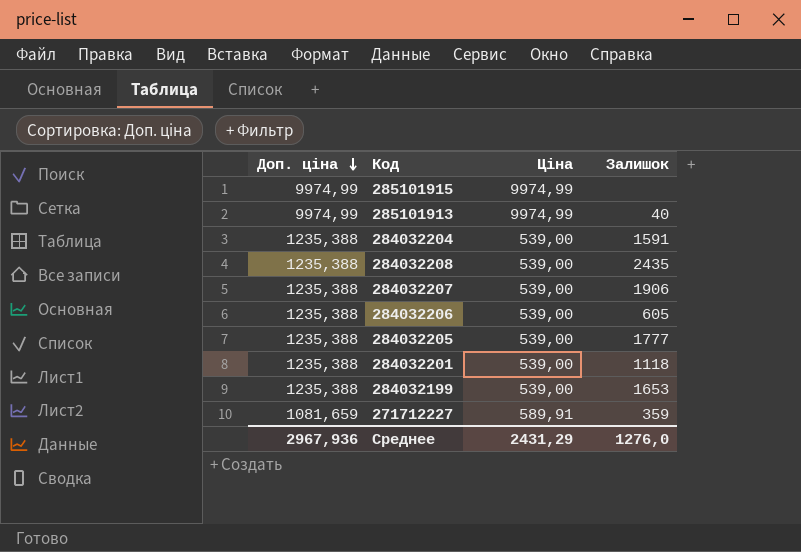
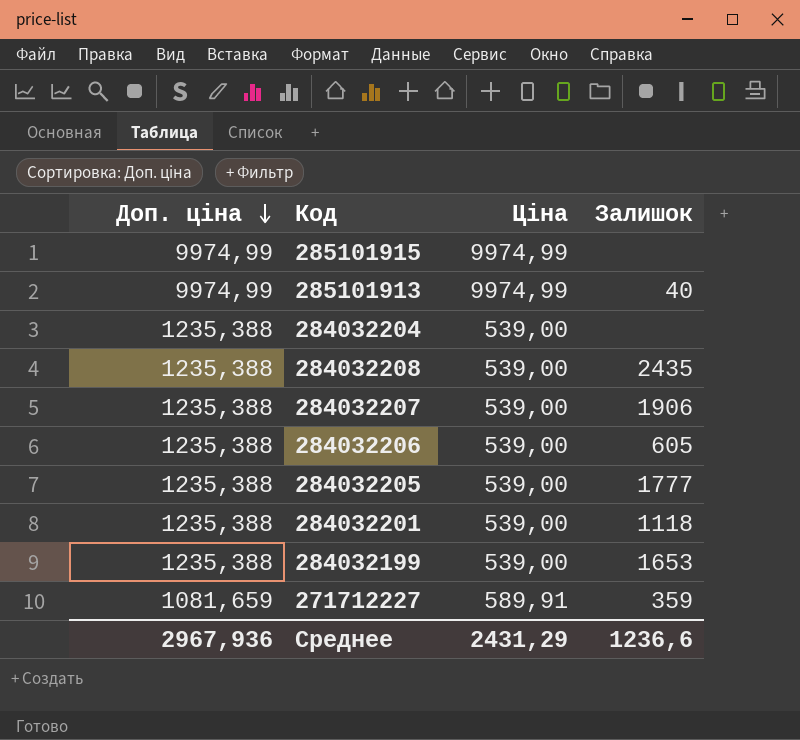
284032204 | Залишок: 1591 -> none
Среднее | Залишок: 1276,0 -> 1236,6

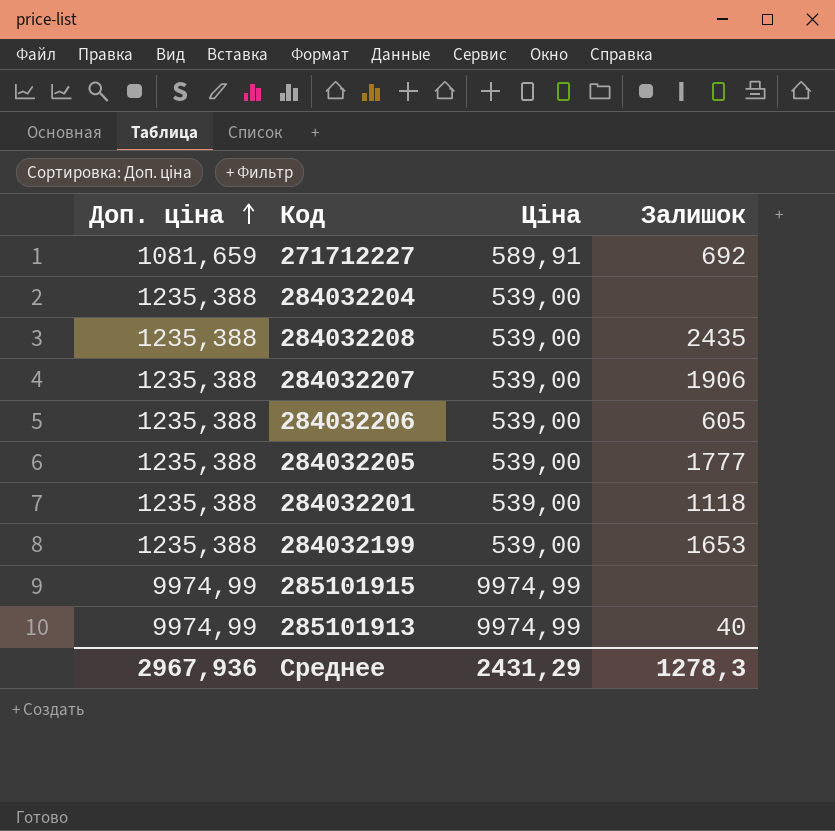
row order: Доп. ціна descending -> Доп. ціна ascending
271712227 | Залишок: 359 -> 692
Среднее | Залишок: 1236,6 -> 1278,3

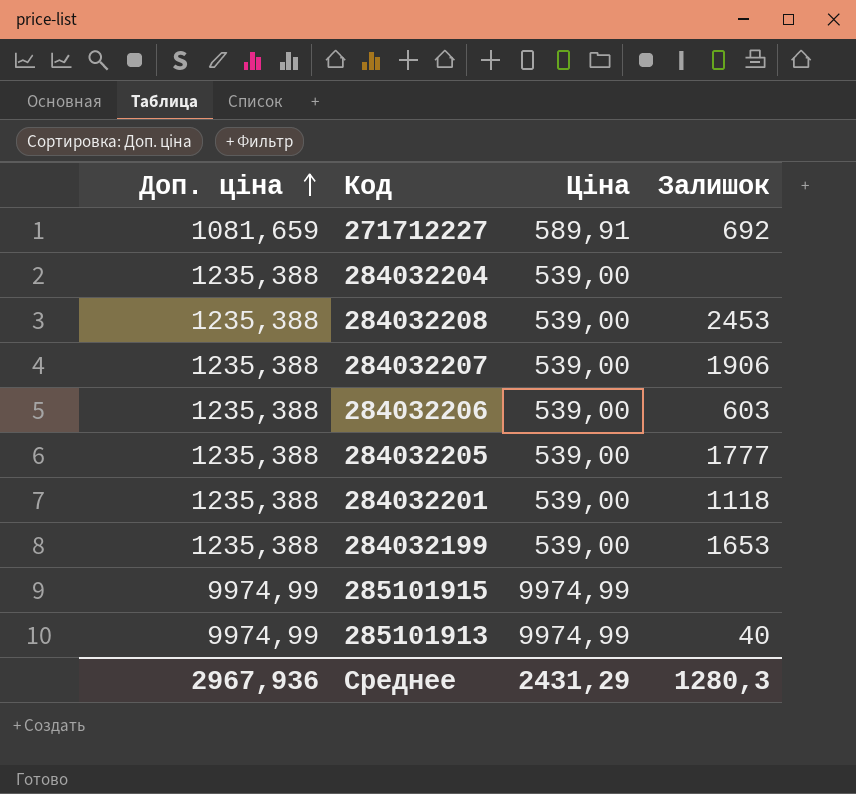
284032208 | Залишок: 2435 -> 2453
284032206 | Залишок: 605 -> 603
Среднее | Залишок: 1278,3 -> 1280,3

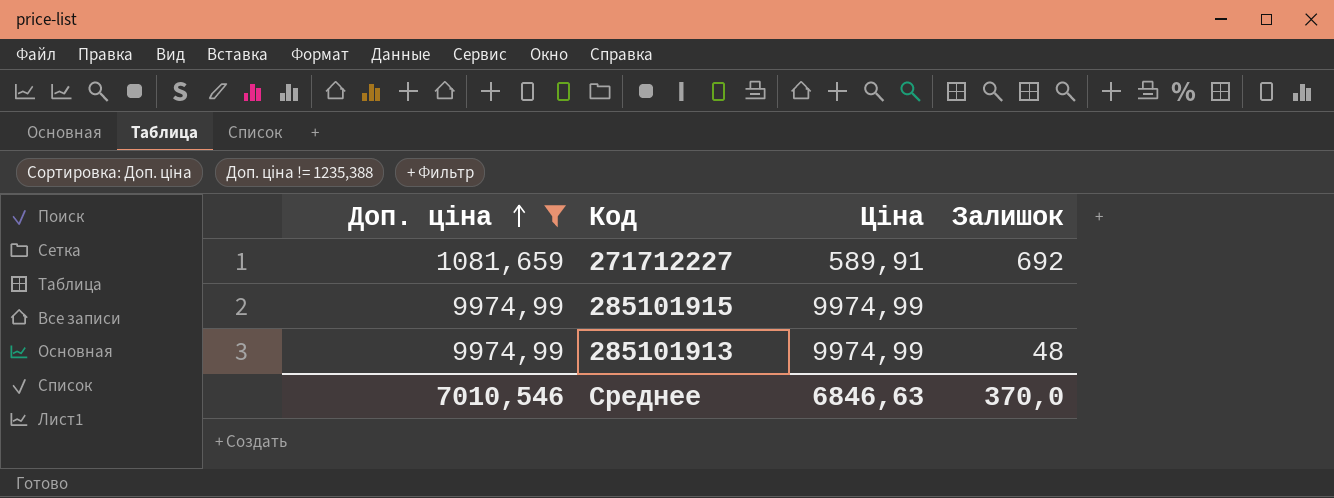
filter: none -> Доп. ціна != 1235,388
285101913 | Залишок: 40 -> 48
Среднее | Доп. ціна: 2967,936 -> 7010,546
Среднее | Ціна: 2431,29 -> 6846,63
Среднее | Залишок: 1280,3 -> 370,0

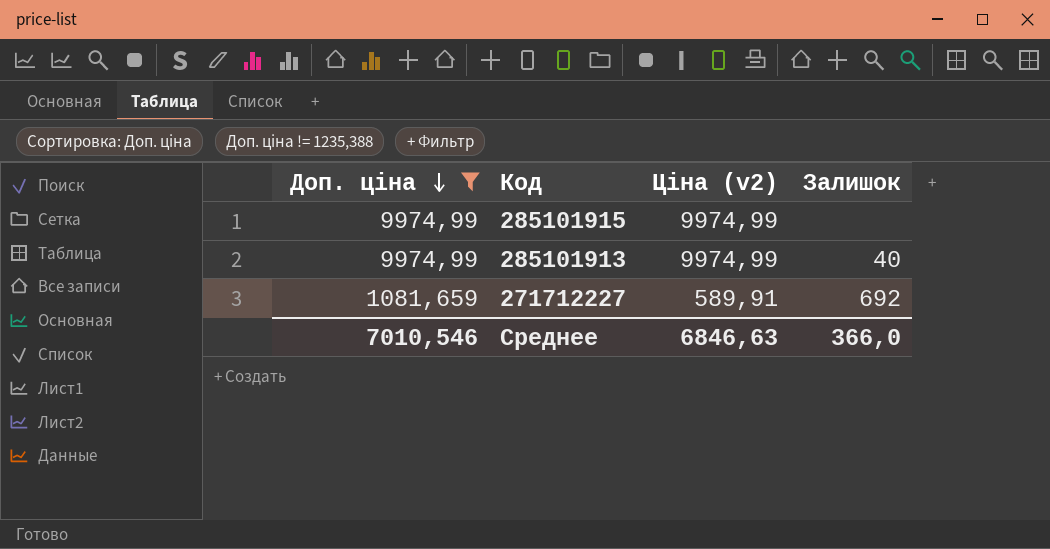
row order: Доп. ціна ascending -> Доп. ціна descending
column name: Ціна -> Ціна (v2)
285101913 | Залишок: 48 -> 40
Среднее | Залишок: 370,0 -> 366,0

